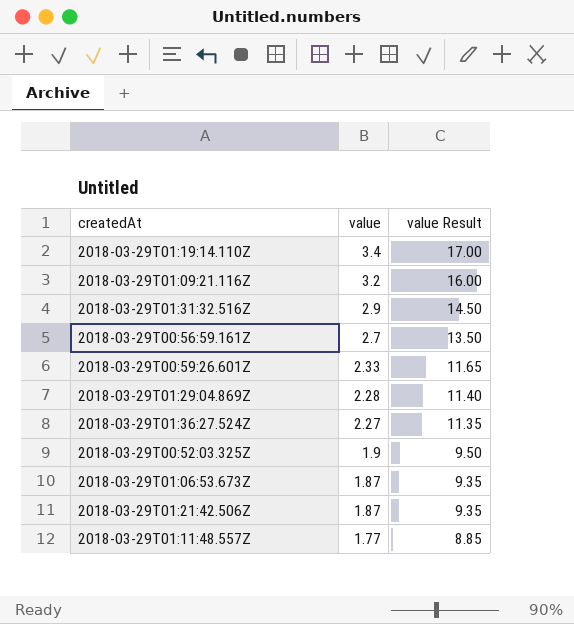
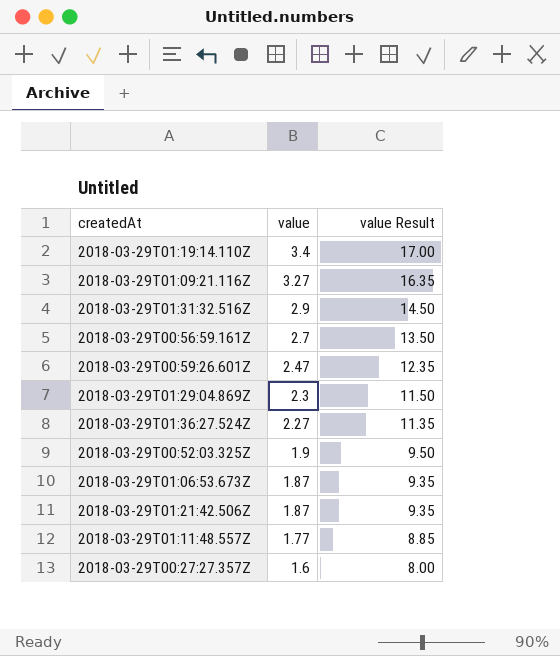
2018-03-29T01:09:21.116Z | value: 3.2 -> 3.27
2018-03-29T01:09:21.116Z | value Result: 16.00 -> 16.35
2018-03-29T00:59:26.601Z | value: 2.33 -> 2.47
2018-03-29T00:59:26.601Z | value Result: 11.65 -> 12.35
2018-03-29T01:29:04.869Z | value: 2.28 -> 2.3
2018-03-29T01:29:04.869Z | value Result: 11.40 -> 11.50
row 2018-03-29T00:27:27.357Z: none -> 1.6 | 8.00

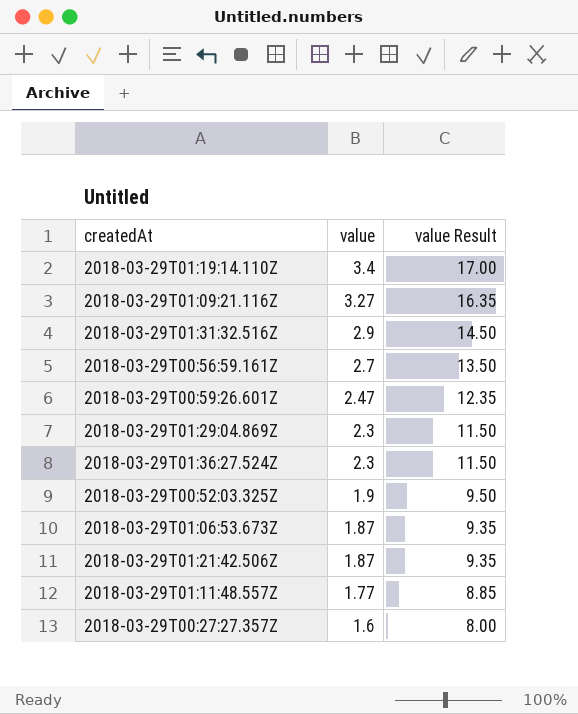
2018-03-29T01:36:27.524Z | value: 2.27 -> 2.3
2018-03-29T01:36:27.524Z | value Result: 11.35 -> 11.50

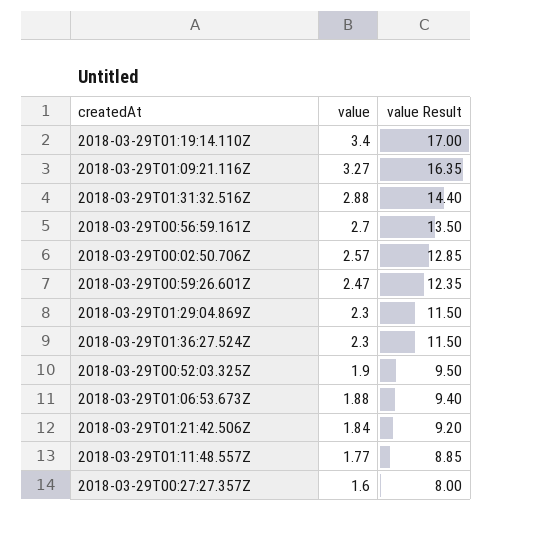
2018-03-29T01:31:32.516Z | value: 2.9 -> 2.88
2018-03-29T01:31:32.516Z | value Result: 14.50 -> 14.40
row 2018-03-29T00:02:50.706Z: none -> 2.57 | 12.85
2018-03-29T01:06:53.673Z | value: 1.87 -> 1.88
2018-03-29T01:06:53.673Z | value Result: 9.35 -> 9.40
2018-03-29T01:21:42.506Z | value: 1.87 -> 1.84
2018-03-29T01:21:42.506Z | value Result: 9.35 -> 9.20

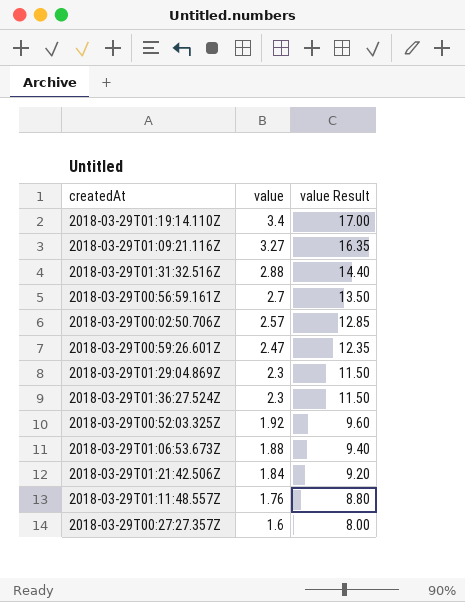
2018-03-29T00:52:03.325Z | value: 1.9 -> 1.92
2018-03-29T00:52:03.325Z | value Result: 9.50 -> 9.60
2018-03-29T01:11:48.557Z | value: 1.77 -> 1.76
2018-03-29T01:11:48.557Z | value Result: 8.85 -> 8.80

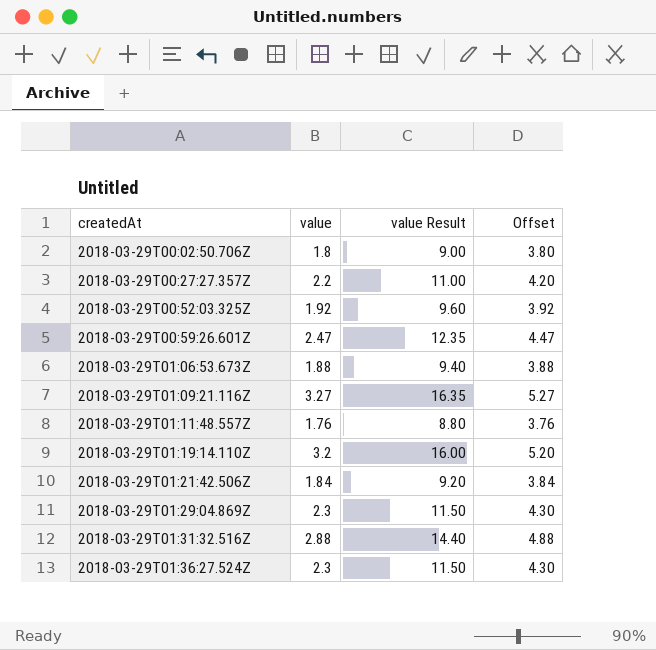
row order: value descending -> createdAt ascending
column Offset | formula: none -> [value] + 2
row 2018-03-29T00:56:59.161Z: 2.7 | 13.50 -> none
2018-03-29T00:02:50.706Z | value: 2.57 -> 1.8
2018-03-29T00:02:50.706Z | value Result: 12.85 -> 9.00
2018-03-29T00:27:27.357Z | value: 1.6 -> 2.2
2018-03-29T00:27:27.357Z | value Result: 8.00 -> 11.00
2018-03-29T01:19:14.110Z | value: 3.4 -> 3.2
2018-03-29T01:19:14.110Z | value Result: 17.00 -> 16.00

